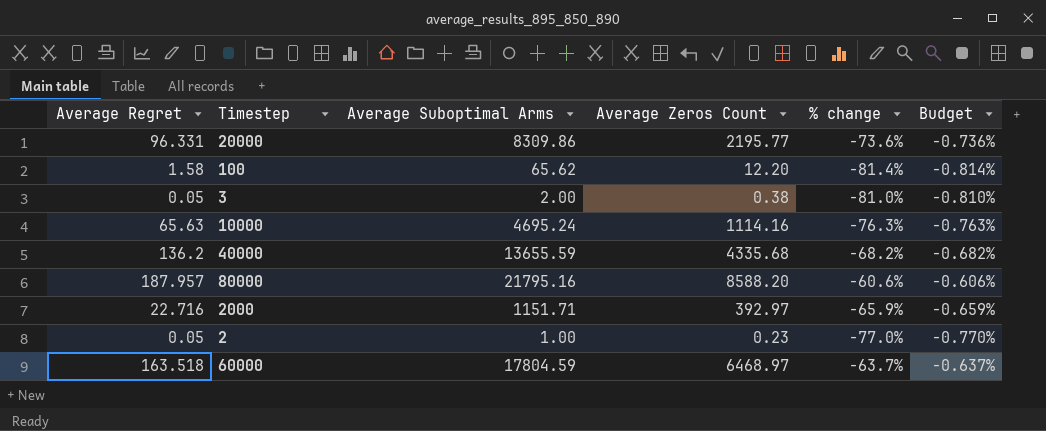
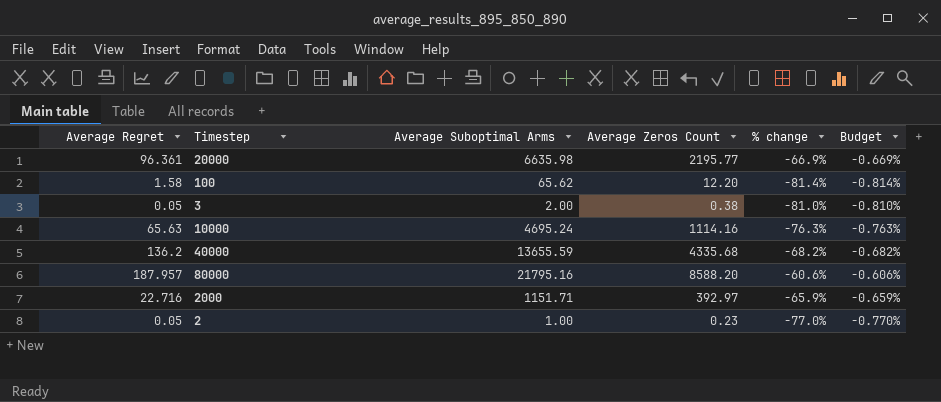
row 60000: 163.518 | 17804.59 | 6468.97 | -63.7% | -0.637% -> none
20000 | Average Regret: 96.331 -> 96.361
20000 | Average Suboptimal Arms: 8309.86 -> 6635.98
20000 | % change: -73.6% -> -66.9%
20000 | Budget: -0.736% -> -0.669%

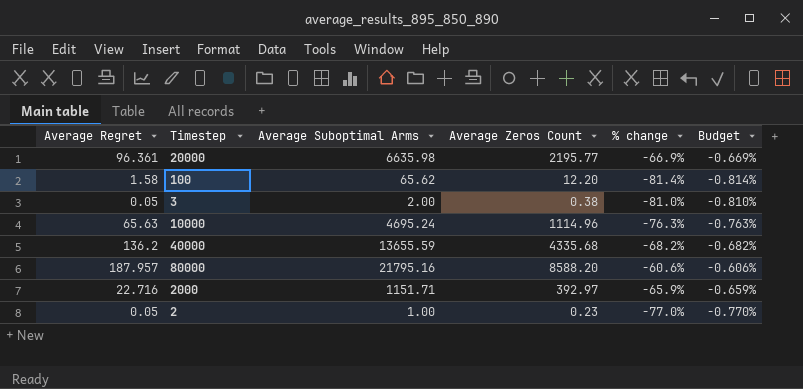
10000 | Average Zeros Count: 1114.16 -> 1114.96

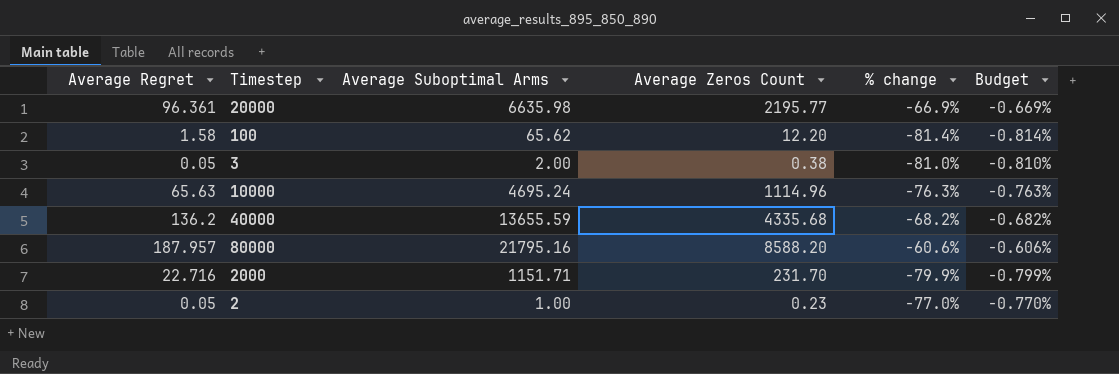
2000 | Average Zeros Count: 392.97 -> 231.70
2000 | % change: -65.9% -> -79.9%
2000 | Budget: -0.659% -> -0.799%

